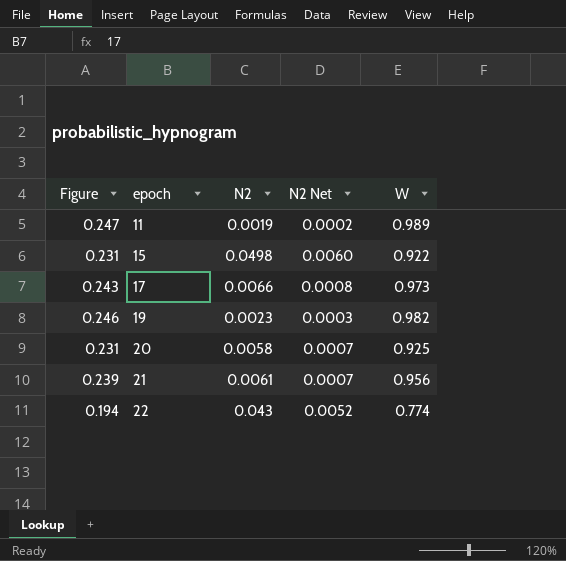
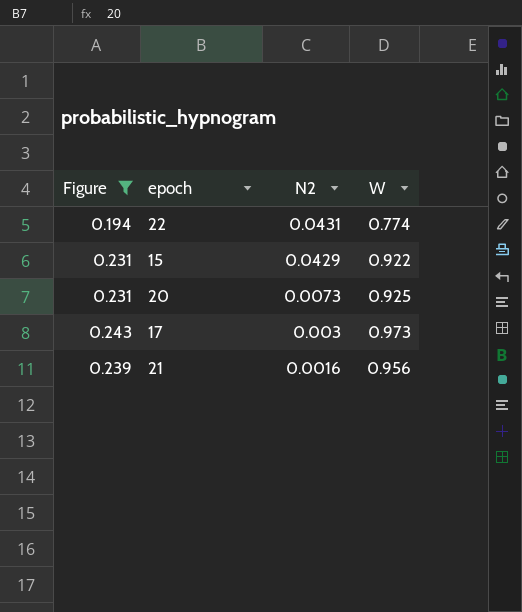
filter: none -> Figure <= 0.243
row order: epoch ascending -> N2 descending
column N2 Net | formula: [N2] * 0.12 -> none
22 | N2: 0.043 -> 0.0431
15 | N2: 0.0498 -> 0.0429
20 | N2: 0.0058 -> 0.0073
17 | N2: 0.0066 -> 0.003
21 | N2: 0.0061 -> 0.0016

